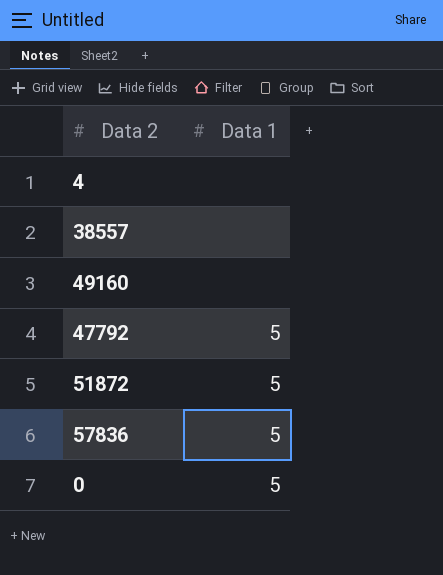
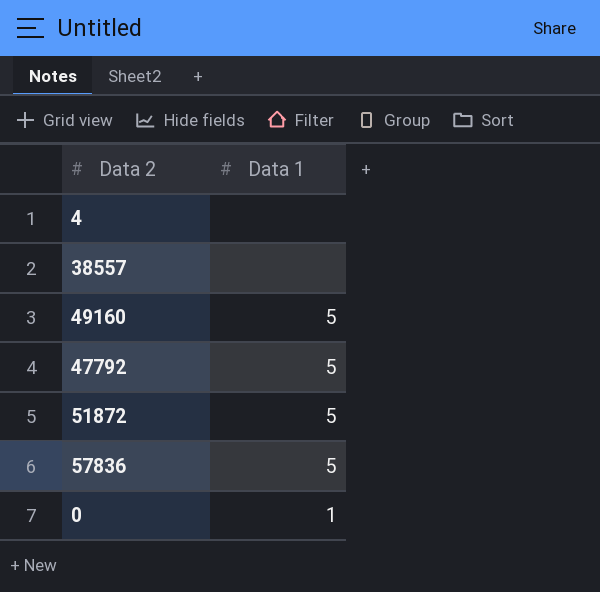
49160 | Data 1: none -> 5
0 | Data 1: 5 -> 1

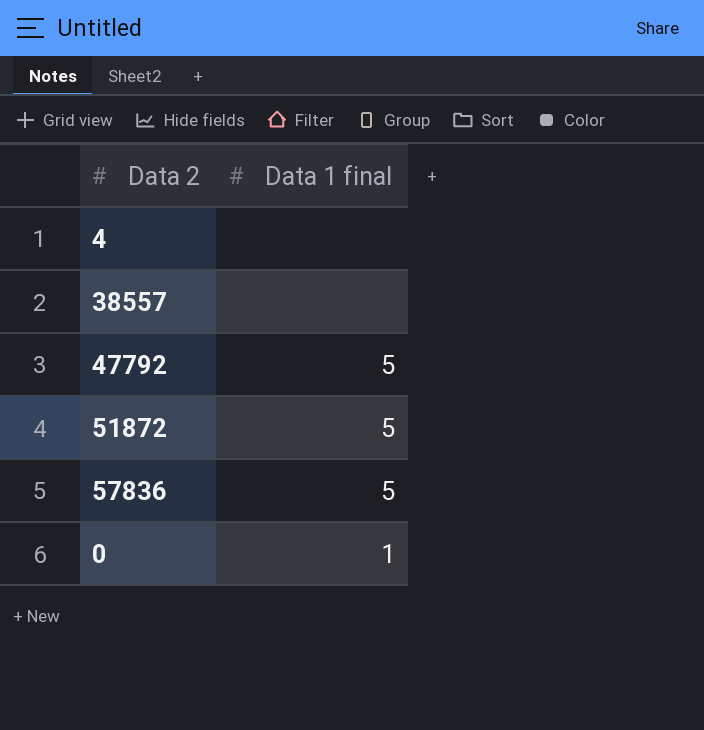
column name: Data 1 -> Data 1 final
row 49160: 5 -> none

